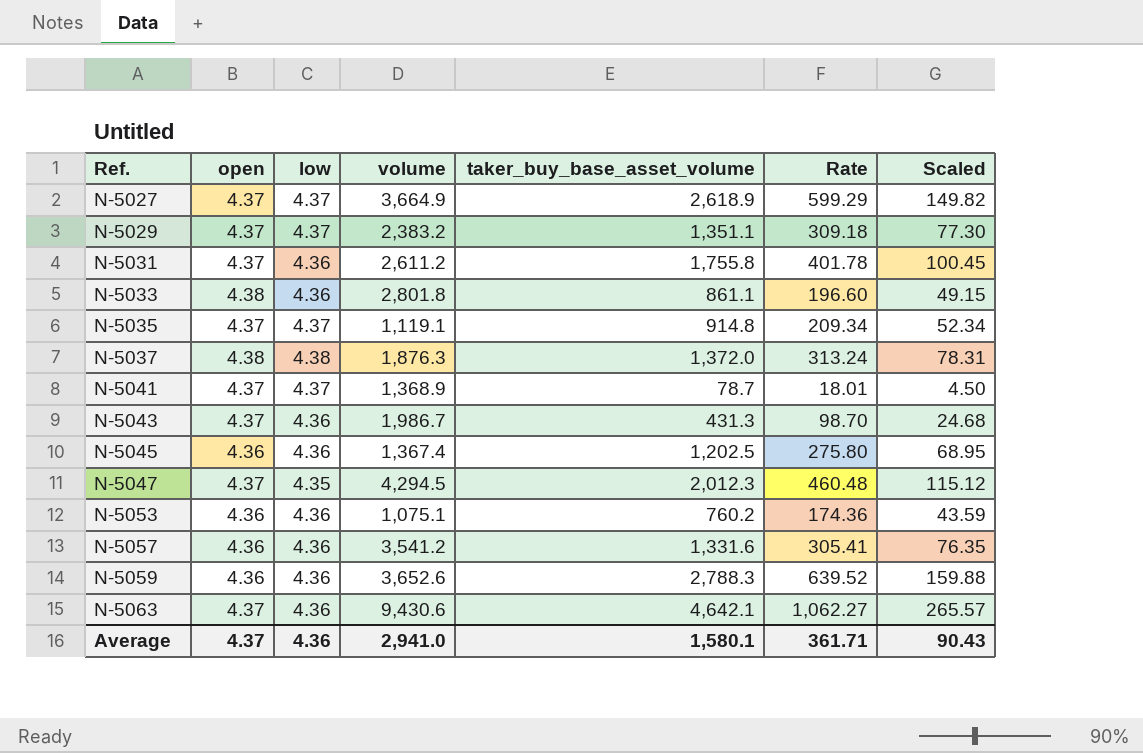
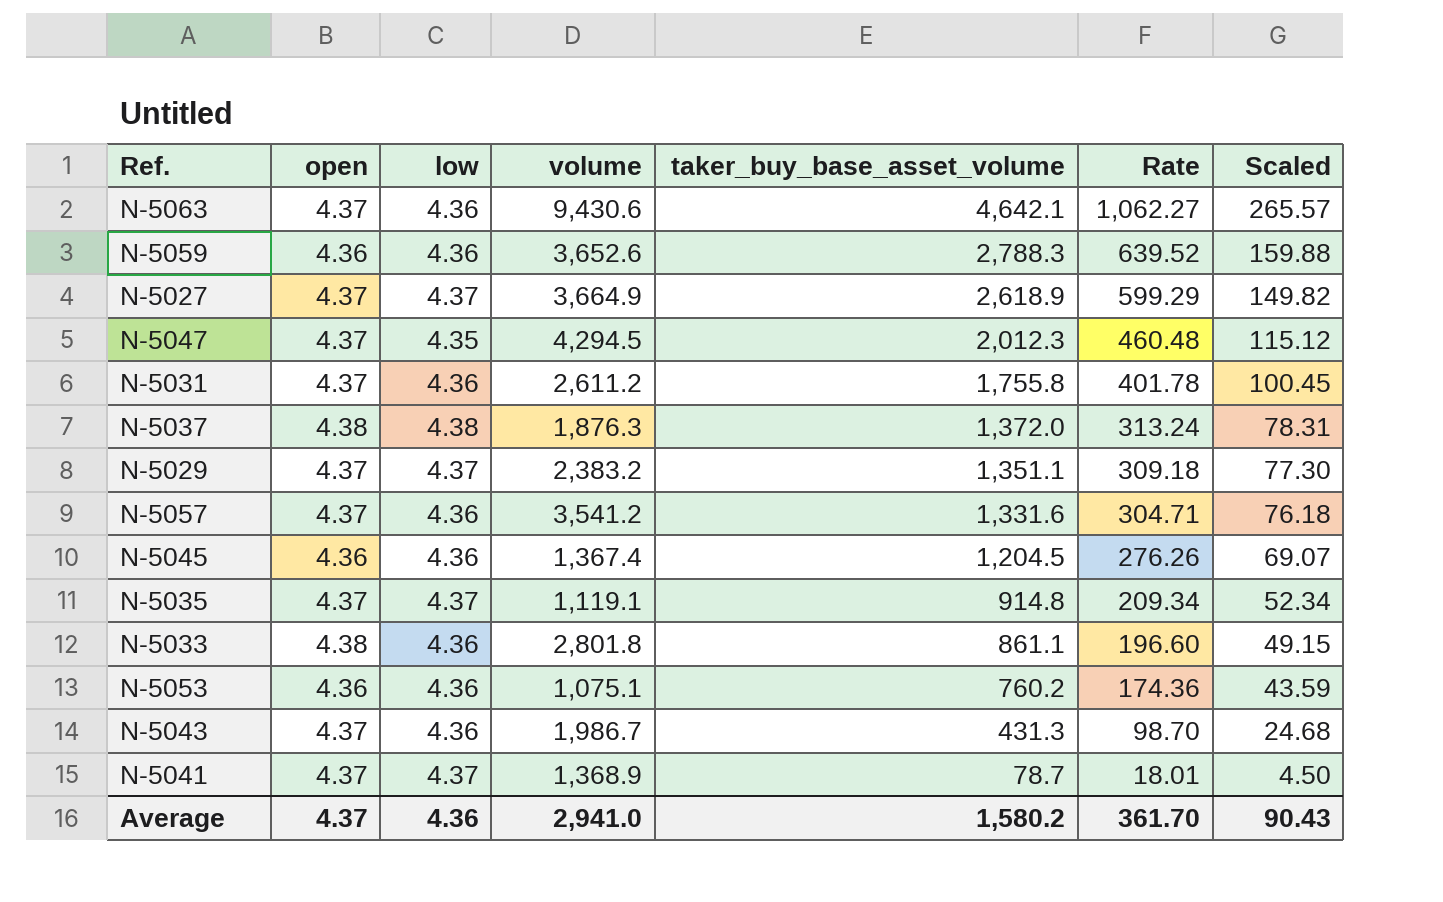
row order: Ref. ascending -> taker_buy_base_asset_volume descending
N-5057 | open: 4.36 -> 4.37
N-5057 | Rate: 305.41 -> 304.71
N-5057 | Scaled: 76.35 -> 76.18
N-5045 | taker_buy_base_asset_volume: 1,202.5 -> 1,204.5
N-5045 | Rate: 275.80 -> 276.26
N-5045 | Scaled: 68.95 -> 69.07
Average | taker_buy_base_asset_volume: 1,580.1 -> 1,580.2
Average | Rate: 361.71 -> 361.70

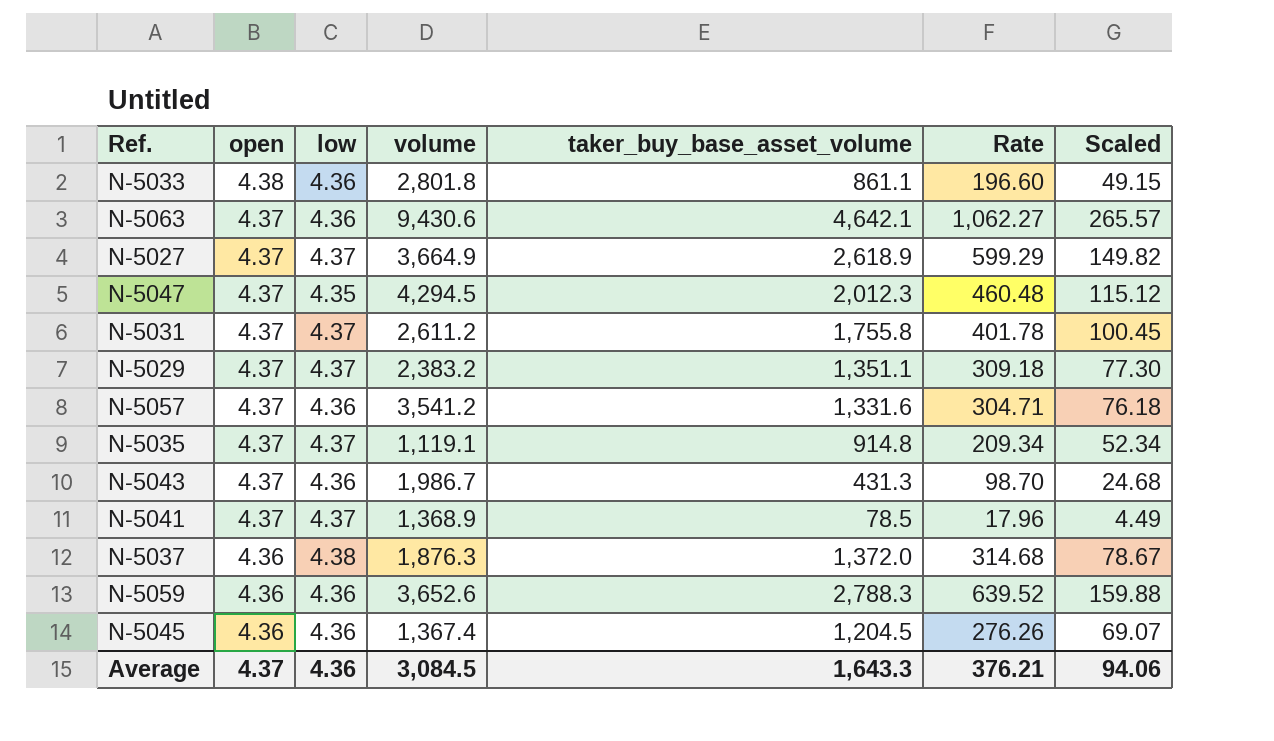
row order: taker_buy_base_asset_volume descending -> open descending
row N-5053: 4.36 | 4.36 | 1,075.1 | 760.2 | 174.36 | 43.59 -> none
N-5031 | low: 4.36 -> 4.37
N-5041 | taker_buy_base_asset_volume: 78.7 -> 78.5
N-5041 | Rate: 18.01 -> 17.96
N-5041 | Scaled: 4.50 -> 4.49
N-5037 | open: 4.38 -> 4.36
N-5037 | Rate: 313.24 -> 314.68
N-5037 | Scaled: 78.31 -> 78.67
Average | volume: 2,941.0 -> 3,084.5
Average | taker_buy_base_asset_volume: 1,580.2 -> 1,643.3
Average | Rate: 361.70 -> 376.21
Average | Scaled: 90.43 -> 94.06

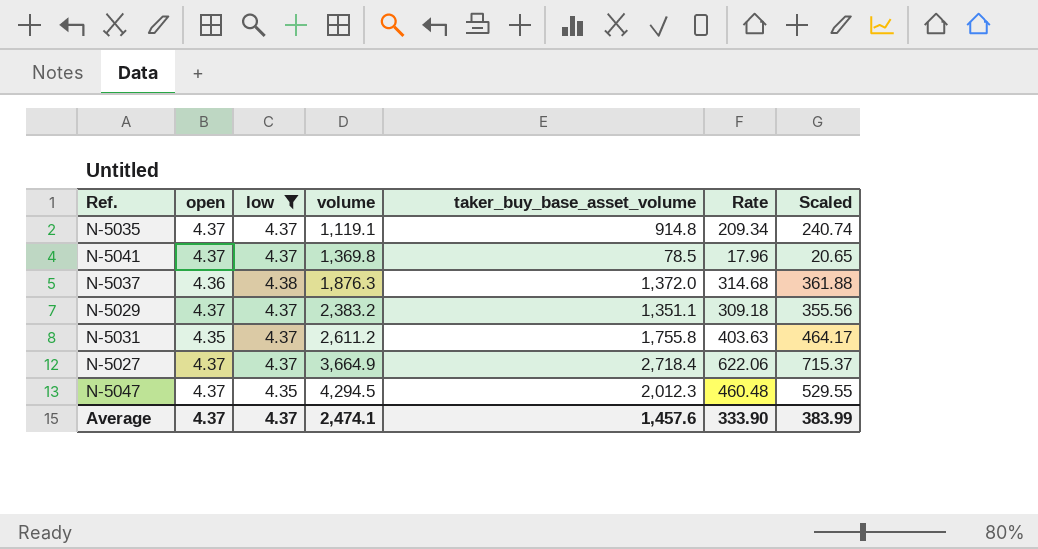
filter: none -> low != 4.36
row order: open descending -> volume ascending
column Scaled | formula: [Rate] * 0.25 -> [Rate] * 1.15
N-5041 | volume: 1,368.9 -> 1,369.8
N-5031 | open: 4.37 -> 4.35
N-5031 | Rate: 401.78 -> 403.63
N-5027 | taker_buy_base_asset_volume: 2,618.9 -> 2,718.4
N-5027 | Rate: 599.29 -> 622.06
Average | low: 4.36 -> 4.37
Average | volume: 3,084.5 -> 2,474.1
Average | taker_buy_base_asset_volume: 1,643.3 -> 1,457.6
Average | Rate: 376.21 -> 333.90
Average | Scaled: 94.06 -> 383.99

